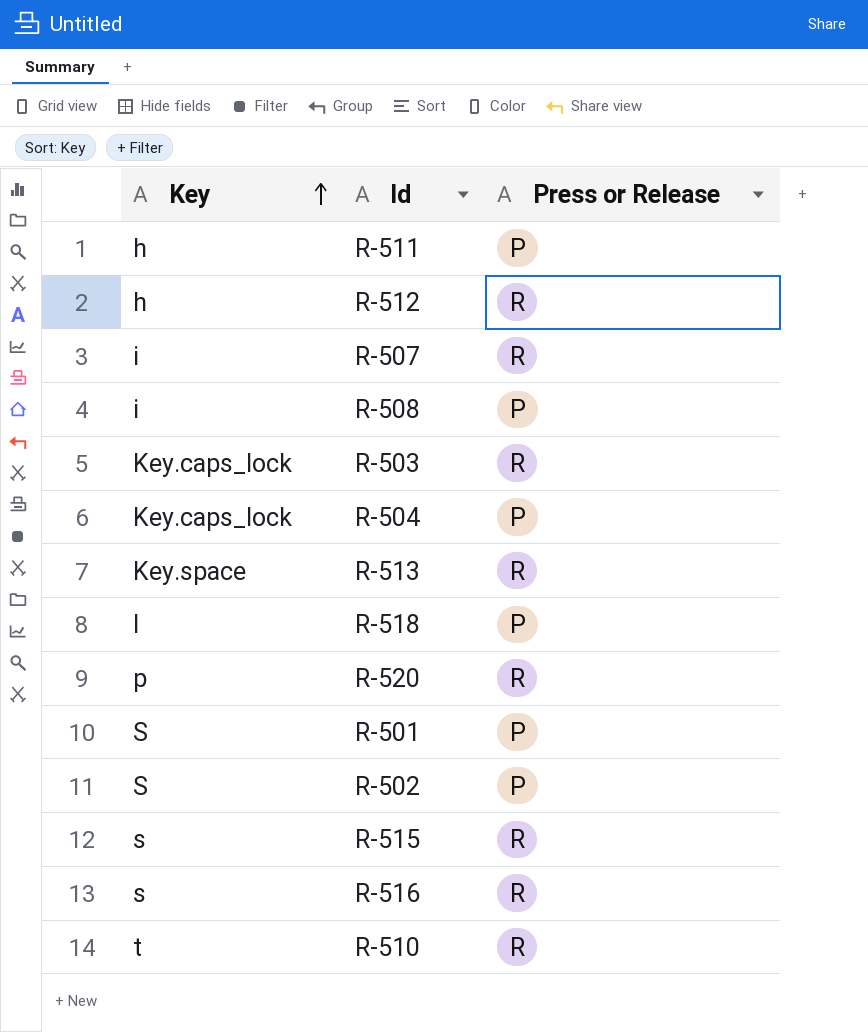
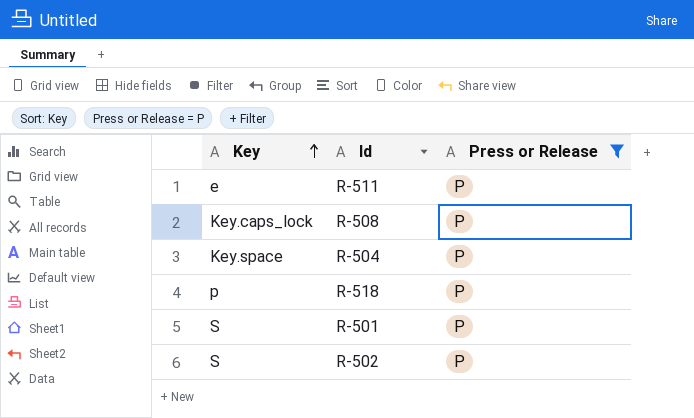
filter: none -> Press or Release = P
R-511 | Key: h -> e
R-508 | Key: i -> Key.caps_lock
R-504 | Key: Key.caps_lock -> Key.space
R-518 | Key: l -> p

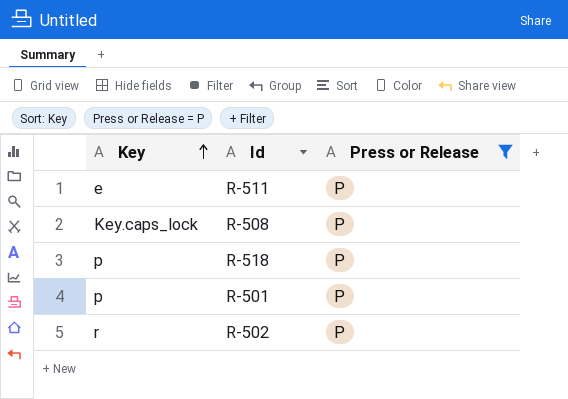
row R-504: Key.space | P -> none
R-501 | Key: S -> p
R-502 | Key: S -> r

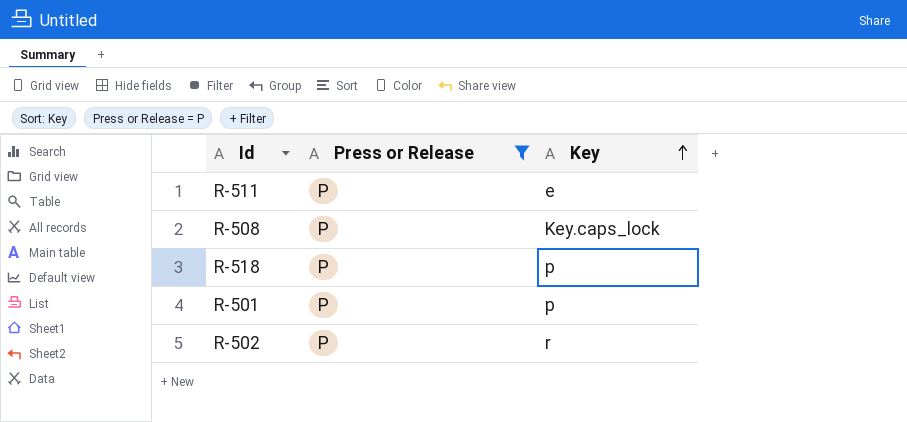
column Key | position: 1 -> 3

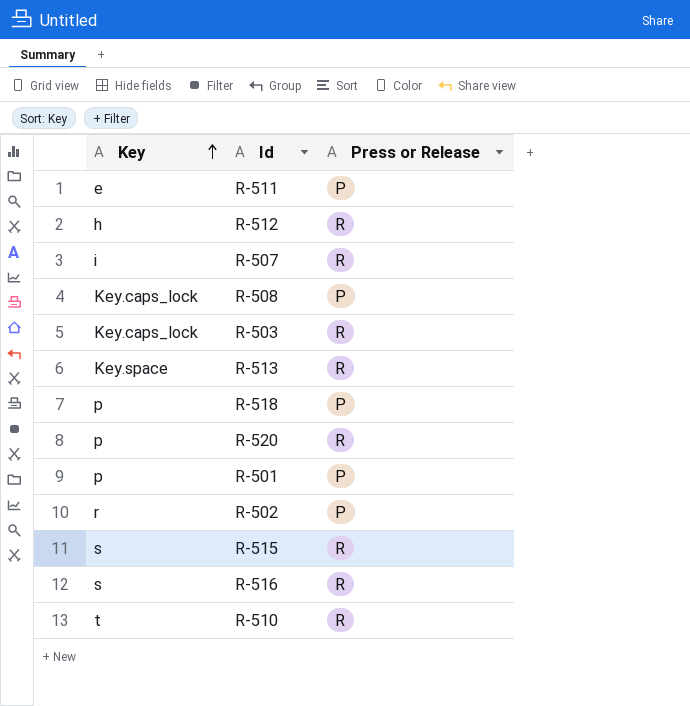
filter: Press or Release = P -> none
column Key | position: 3 -> 1

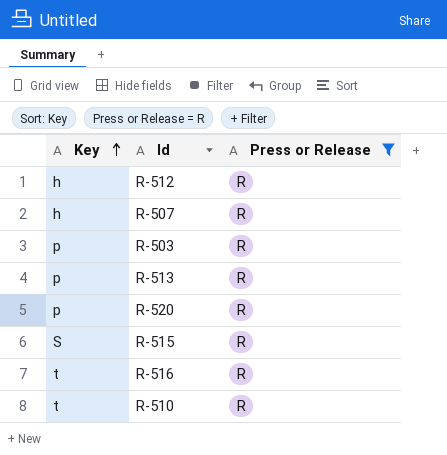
filter: none -> Press or Release = R
R-507 | Key: i -> h
R-503 | Key: Key.caps_lock -> p
R-513 | Key: Key.space -> p
R-515 | Key: s -> S
R-516 | Key: s -> t

